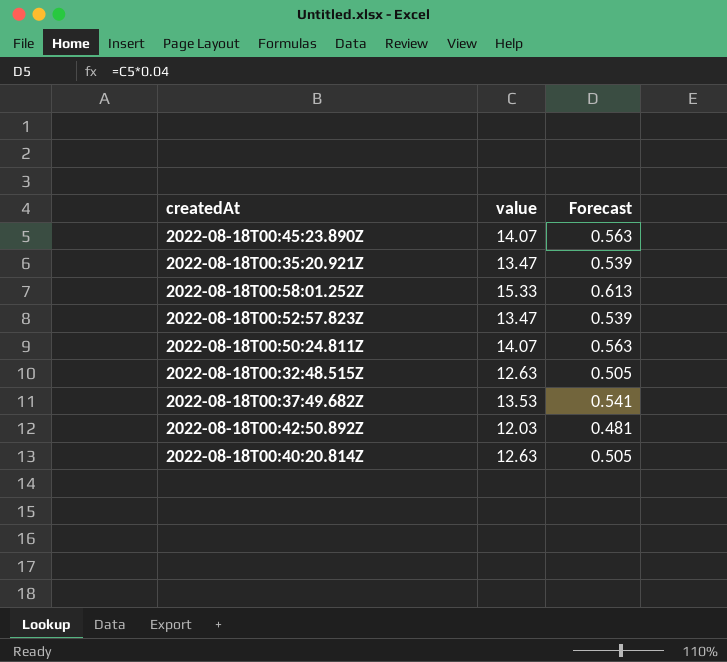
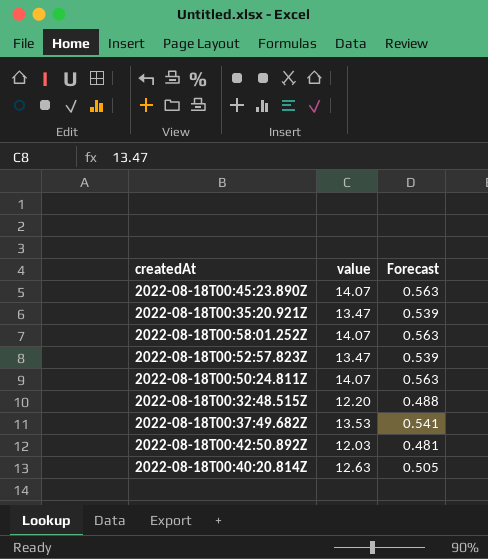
2022-08-18T00:58:01.252Z | value: 15.33 -> 14.07
2022-08-18T00:58:01.252Z | Forecast: 0.613 -> 0.563
2022-08-18T00:32:48.515Z | value: 12.63 -> 12.20
2022-08-18T00:32:48.515Z | Forecast: 0.505 -> 0.488

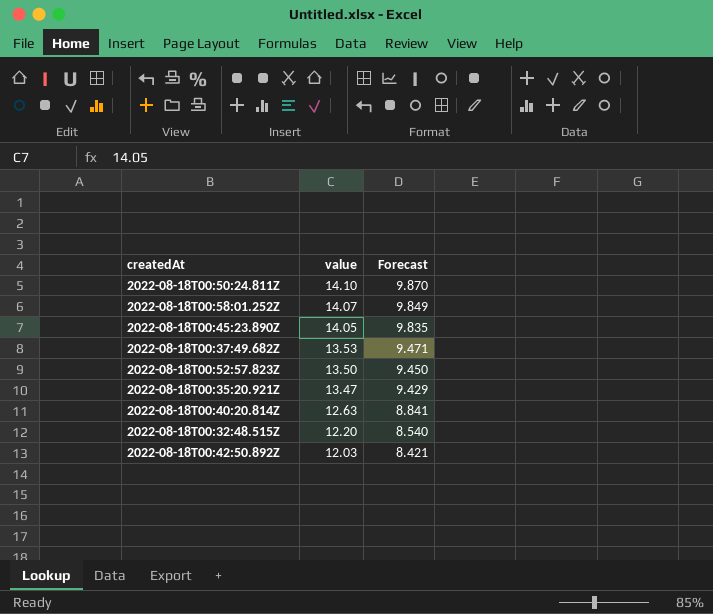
row order: none -> value descending
column Forecast | formula: [value] * 0.04 -> [value] * 0.7
2022-08-18T00:50:24.811Z | value: 14.07 -> 14.10
2022-08-18T00:45:23.890Z | value: 14.07 -> 14.05
2022-08-18T00:52:57.823Z | value: 13.47 -> 13.50

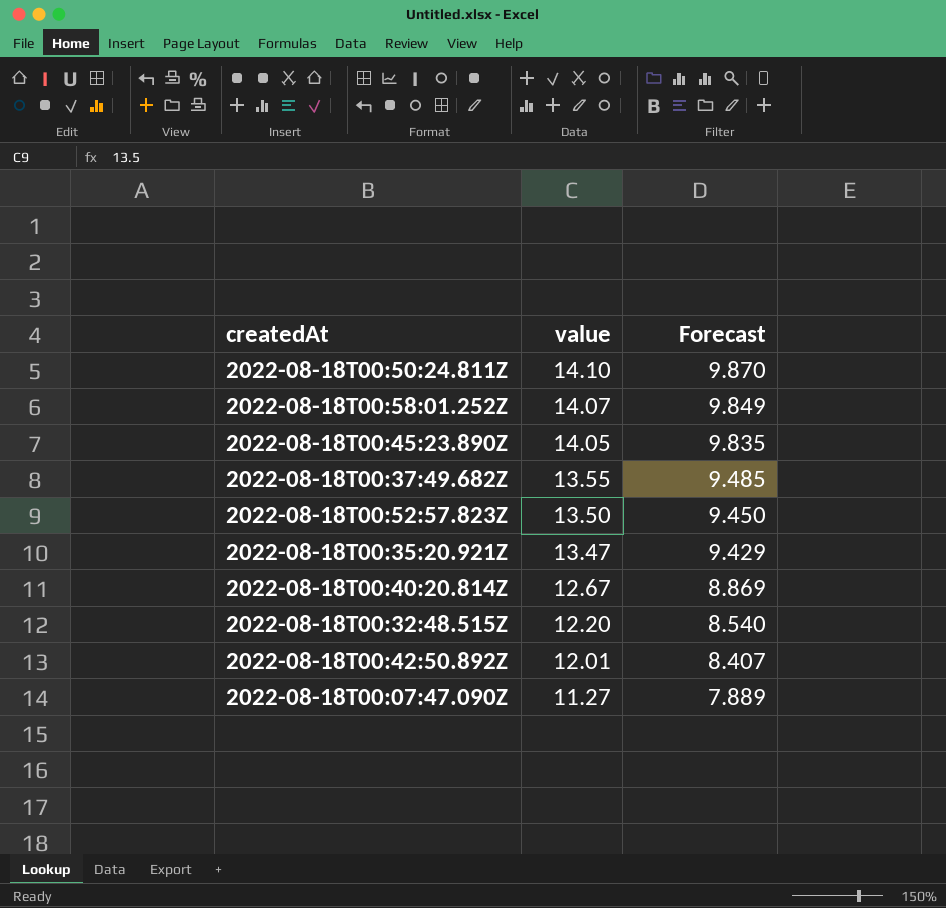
2022-08-18T00:37:49.682Z | value: 13.53 -> 13.55
2022-08-18T00:37:49.682Z | Forecast: 9.471 -> 9.485
2022-08-18T00:40:20.814Z | value: 12.63 -> 12.67
2022-08-18T00:40:20.814Z | Forecast: 8.841 -> 8.869
2022-08-18T00:42:50.892Z | value: 12.03 -> 12.01
2022-08-18T00:42:50.892Z | Forecast: 8.421 -> 8.407
row 2022-08-18T00:07:47.090Z: none -> 11.27 | 7.889

